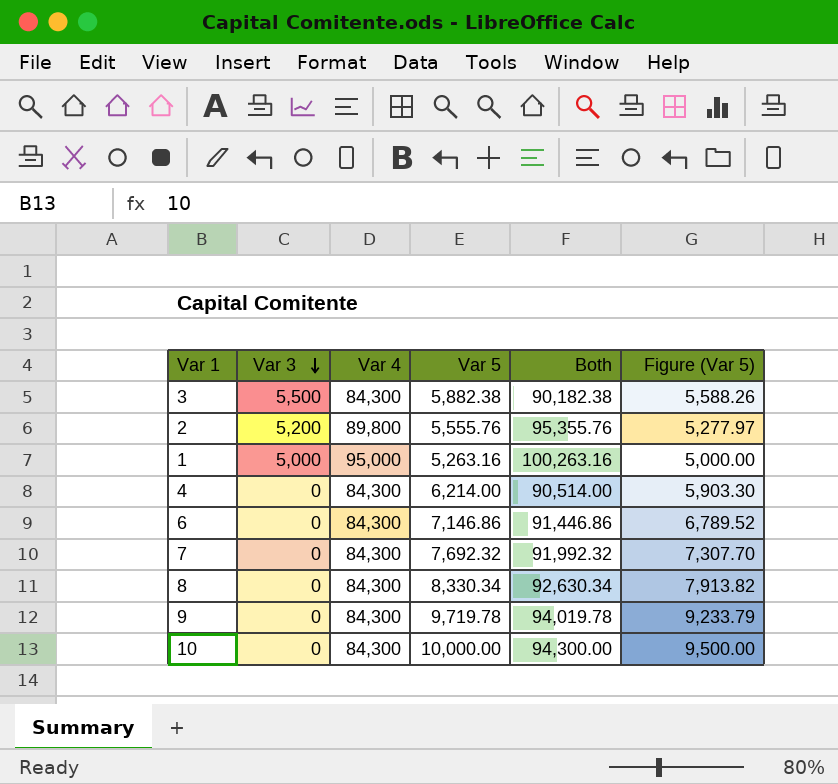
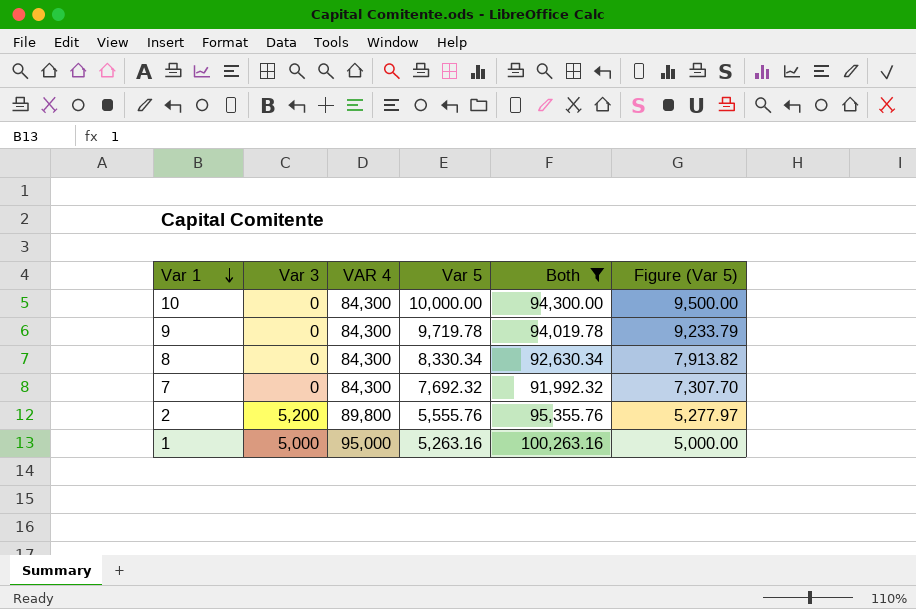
filter: none -> Both >= 91,992.32
row order: Var 3 descending -> Var 1 descending
column name: Var 4 -> VAR 4

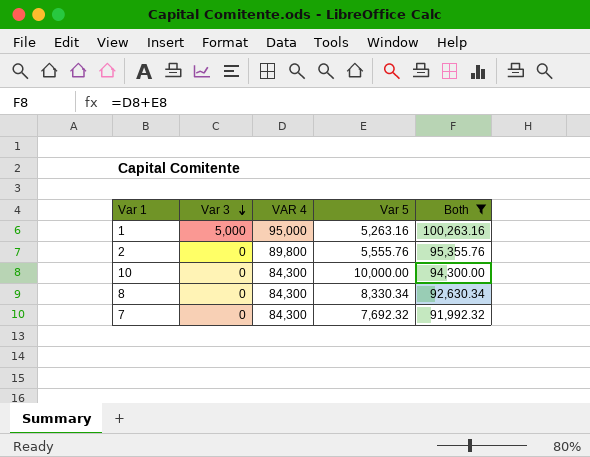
row order: Var 1 descending -> Var 3 descending
column Figure (Var 5) | formula: [Var 5] * 0.95 -> none
row 9: 0 | 84,300 | 9,719.78 | 94,019.78 | 9,233.79 -> none
2 | Var 3: 5,200 -> 0

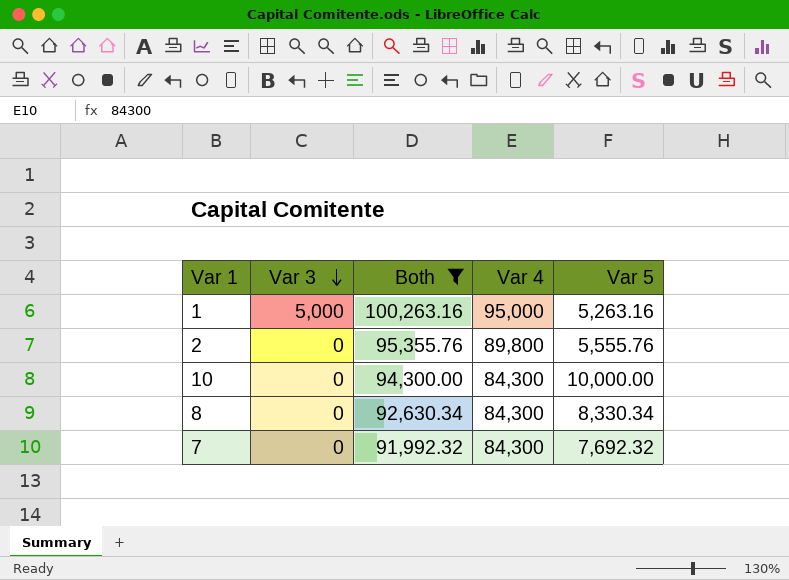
column Both | position: 5 -> 3
column name: VAR 4 -> Var 4

